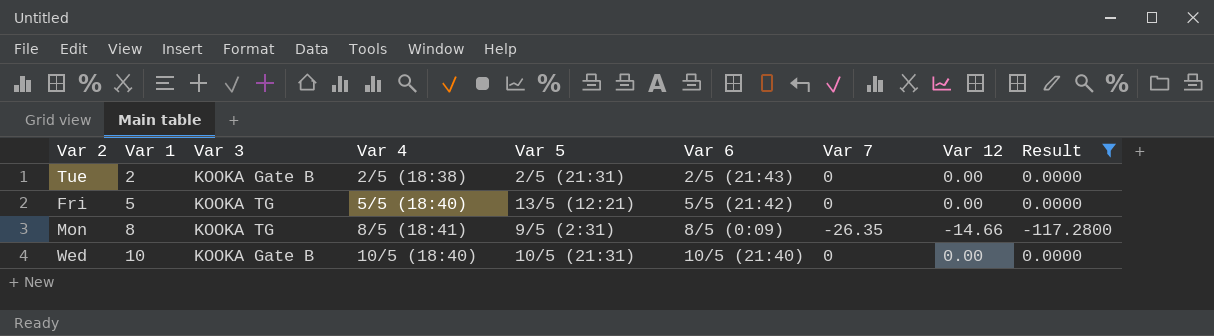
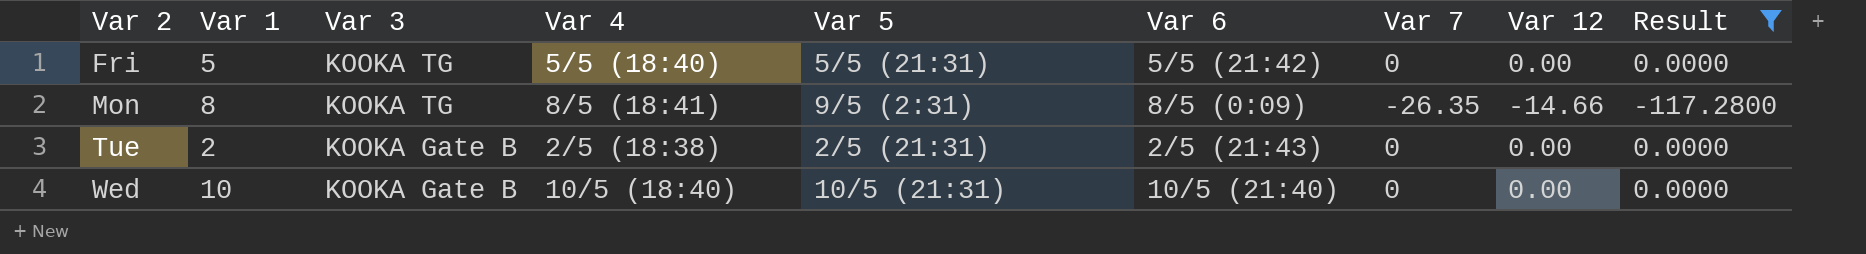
row order: Var 1 ascending -> Var 2 ascending
Fri | Var 5: 13/5 (12:21) -> 5/5 (21:31)

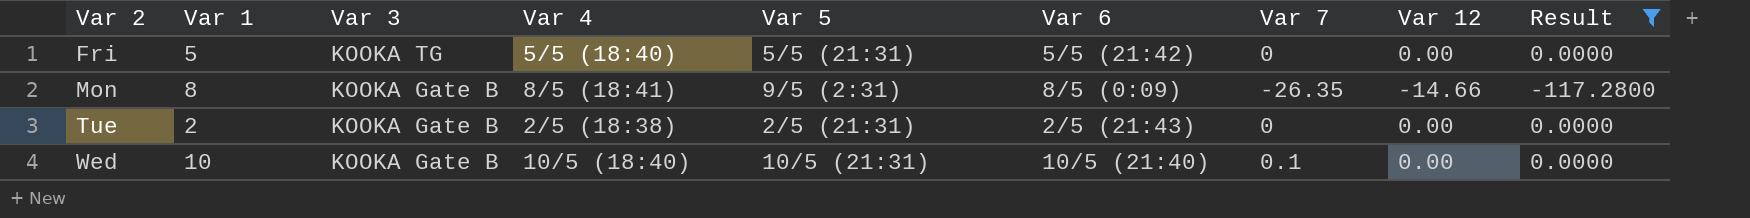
Mon | Var 3: KOOKA TG -> KOOKA Gate B
Wed | Var 7: 0 -> 0.1

